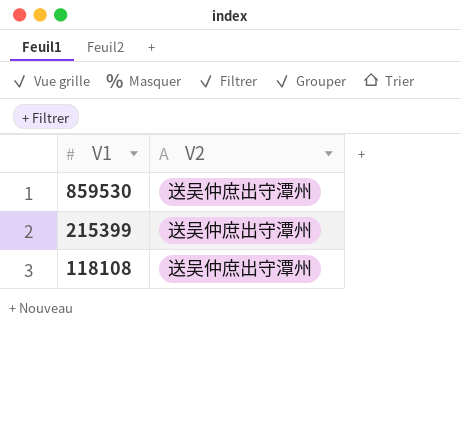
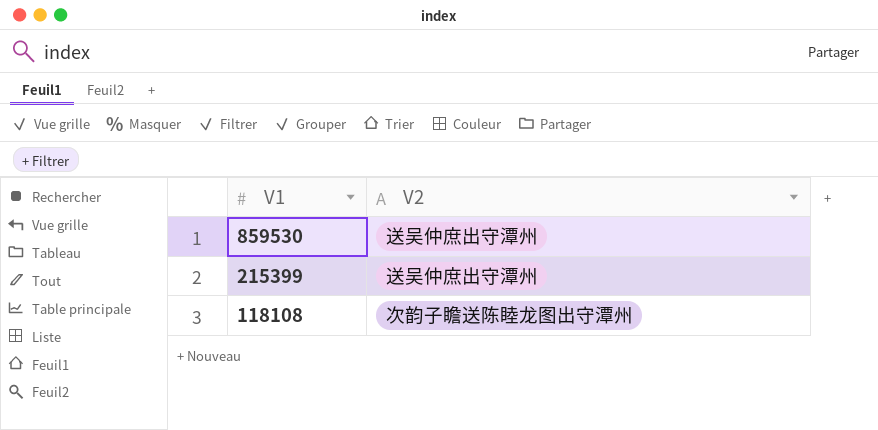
118108 | V2: 送吴仲庶出守潭州 -> 次韵子瞻送陈睦龙图出守潭州

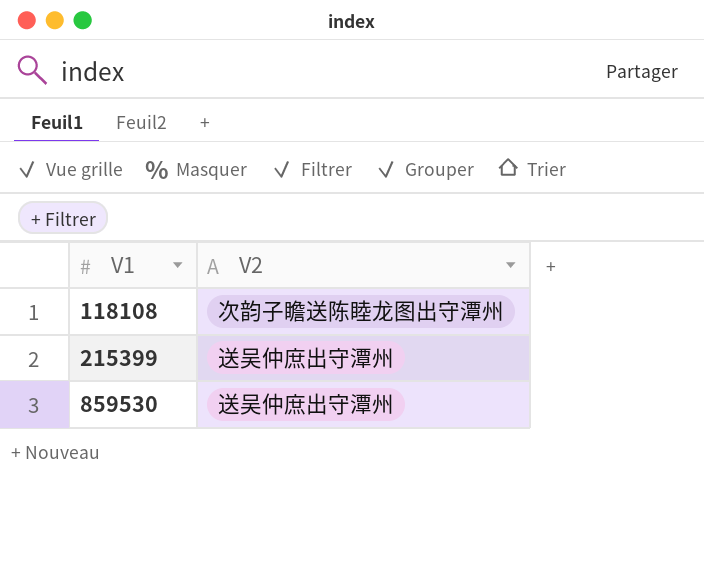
row order: V1 descending -> V1 ascending

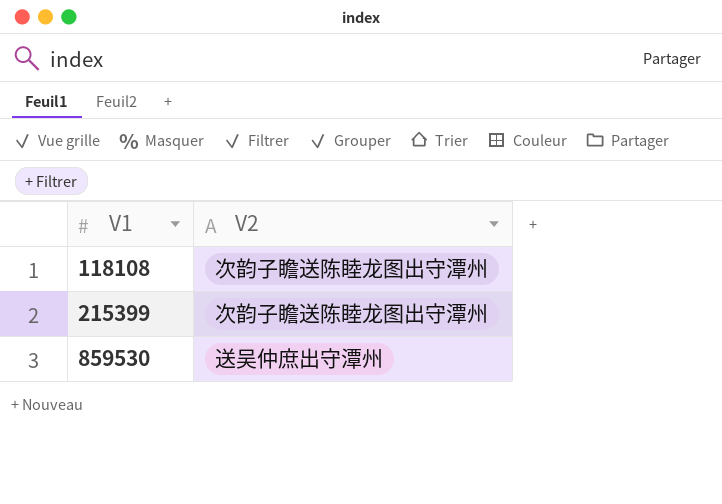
215399 | V2: 送吴仲庶出守潭州 -> 次韵子瞻送陈睦龙图出守潭州

